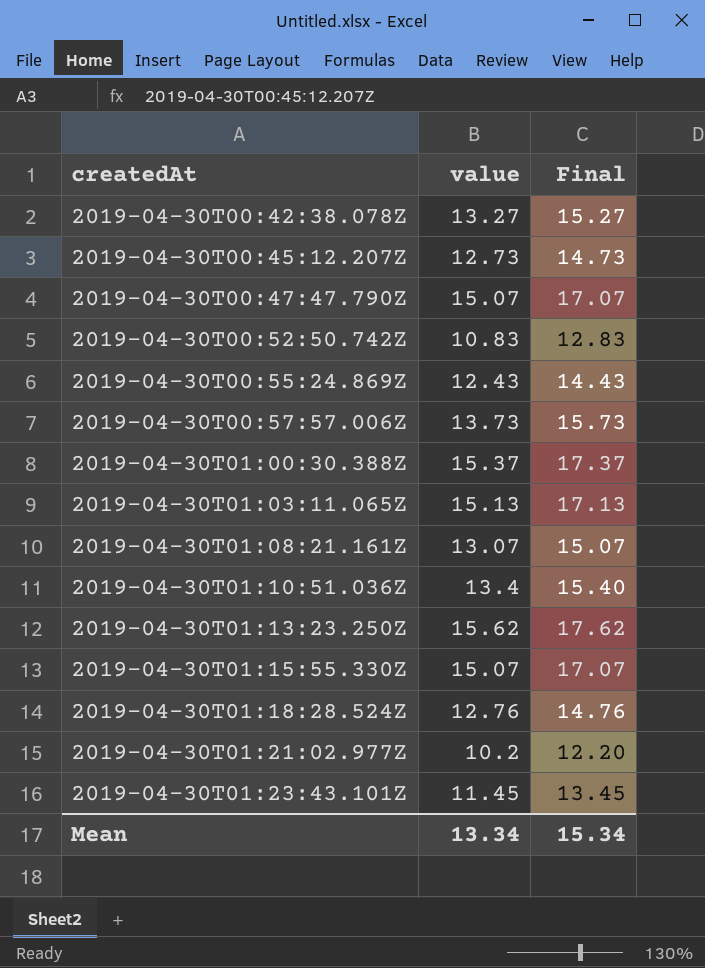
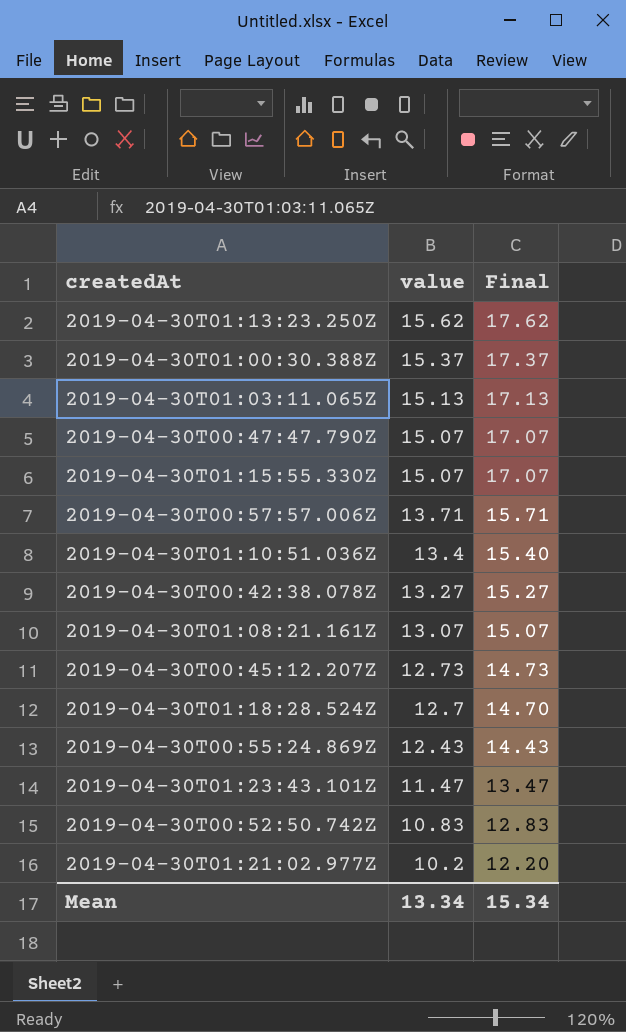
row order: createdAt ascending -> value descending
2019-04-30T00:57:57.006Z | value: 13.73 -> 13.71
2019-04-30T00:57:57.006Z | Final: 15.73 -> 15.71
2019-04-30T01:18:28.524Z | value: 12.76 -> 12.7
2019-04-30T01:18:28.524Z | Final: 14.76 -> 14.70
2019-04-30T01:23:43.101Z | value: 11.45 -> 11.47
2019-04-30T01:23:43.101Z | Final: 13.45 -> 13.47

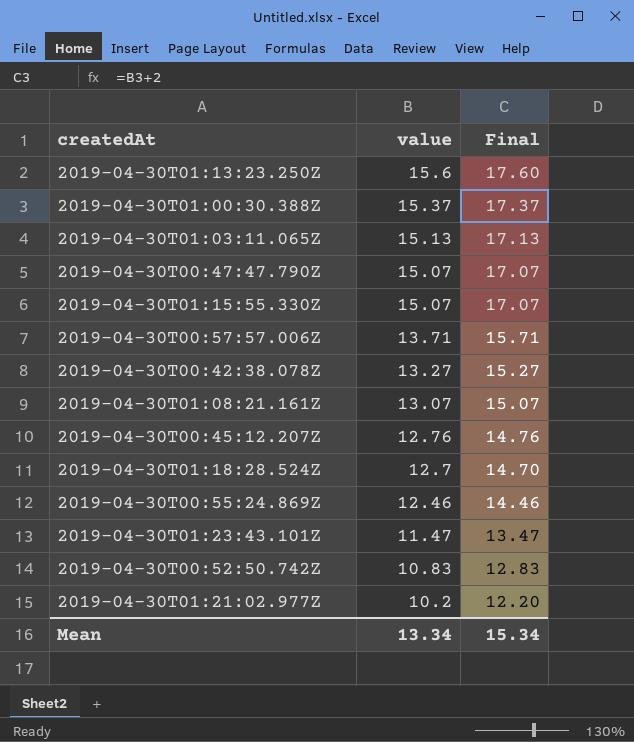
row 2019-04-30T01:10:51.036Z: 13.4 | 15.40 -> none
2019-04-30T01:13:23.250Z | value: 15.62 -> 15.6
2019-04-30T01:13:23.250Z | Final: 17.62 -> 17.60
2019-04-30T00:45:12.207Z | value: 12.73 -> 12.76
2019-04-30T00:45:12.207Z | Final: 14.73 -> 14.76
2019-04-30T00:55:24.869Z | value: 12.43 -> 12.46
2019-04-30T00:55:24.869Z | Final: 14.43 -> 14.46

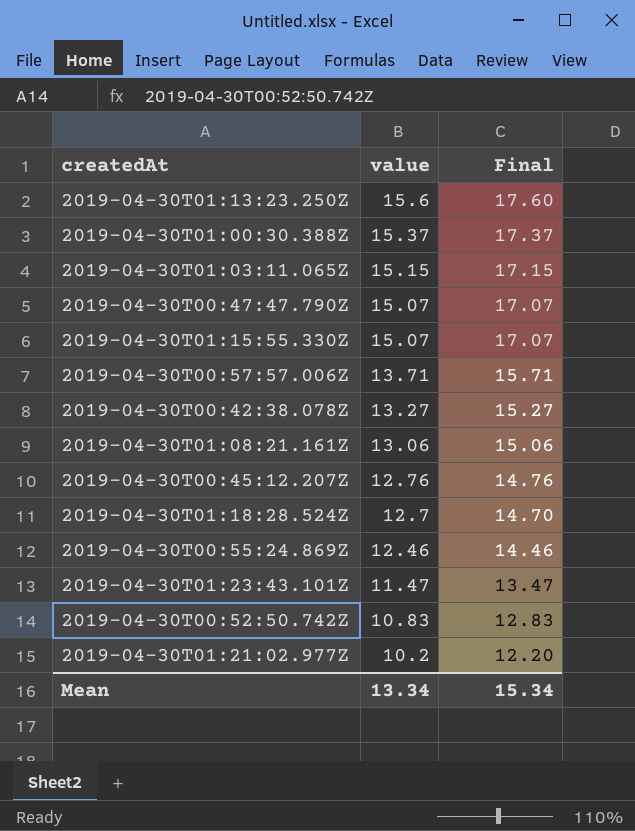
2019-04-30T01:03:11.065Z | value: 15.13 -> 15.15
2019-04-30T01:03:11.065Z | Final: 17.13 -> 17.15
2019-04-30T01:08:21.161Z | value: 13.07 -> 13.06
2019-04-30T01:08:21.161Z | Final: 15.07 -> 15.06

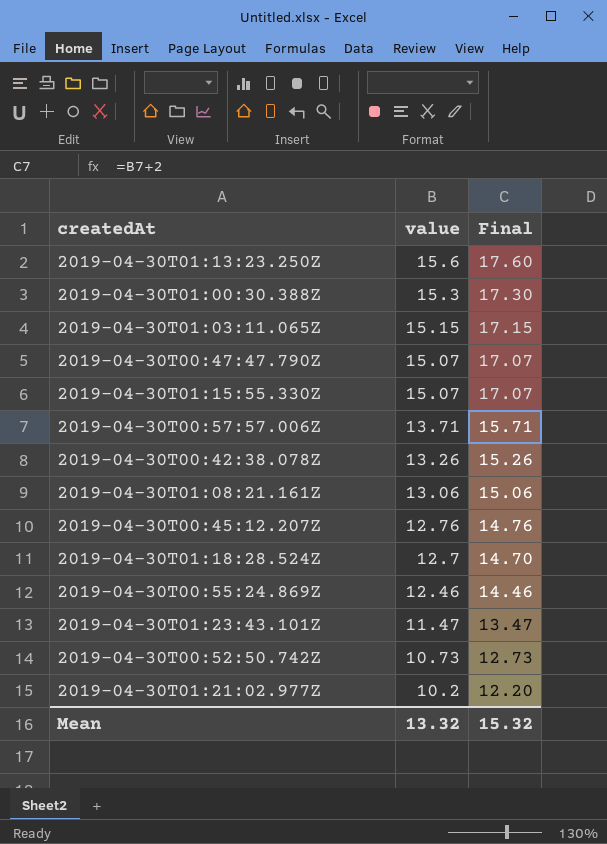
2019-04-30T01:00:30.388Z | value: 15.37 -> 15.3
2019-04-30T01:00:30.388Z | Final: 17.37 -> 17.30
2019-04-30T00:42:38.078Z | value: 13.27 -> 13.26
2019-04-30T00:42:38.078Z | Final: 15.27 -> 15.26
2019-04-30T00:52:50.742Z | value: 10.83 -> 10.73
2019-04-30T00:52:50.742Z | Final: 12.83 -> 12.73
Mean | value: 13.34 -> 13.32
Mean | Final: 15.34 -> 15.32

